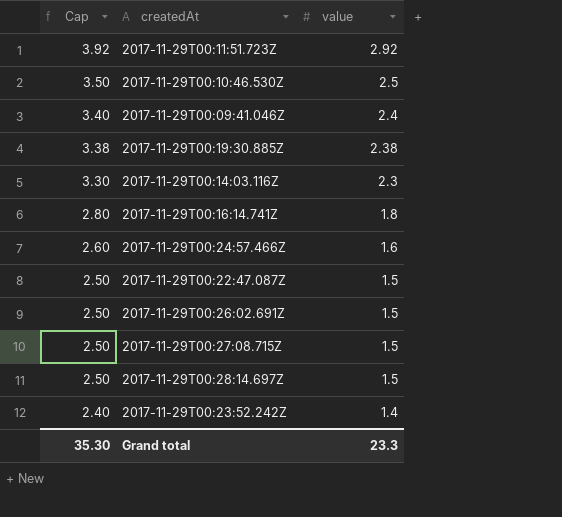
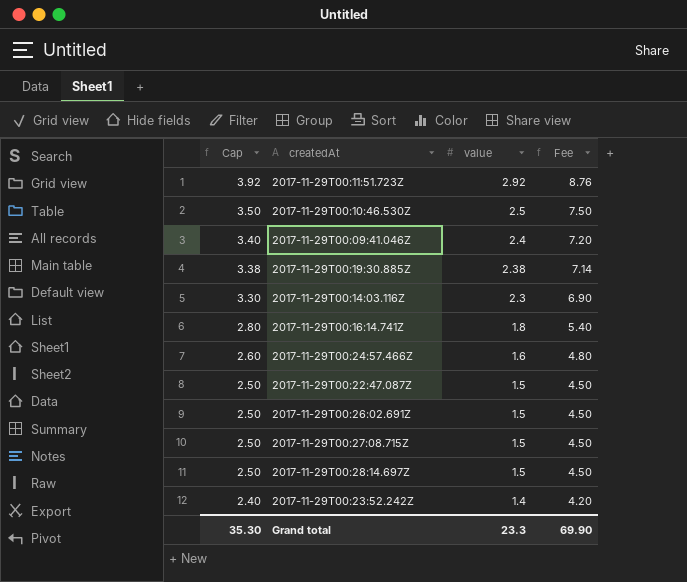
column Fee | formula: none -> [value] * 3

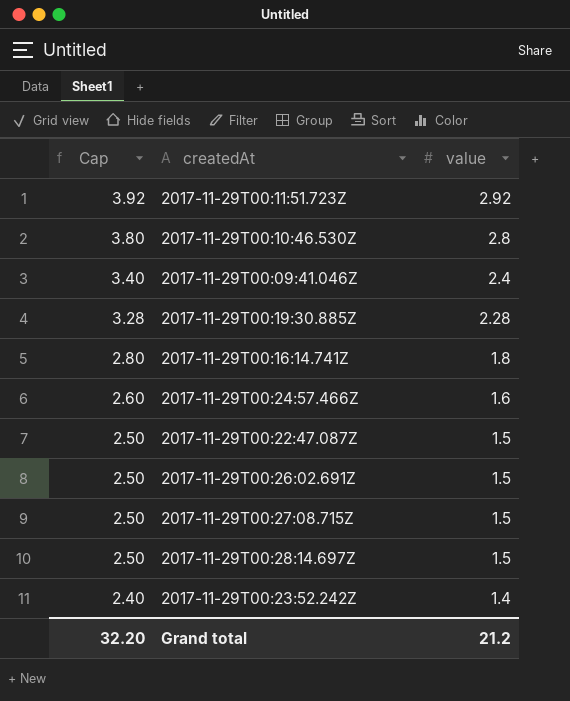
column Fee | formula: [value] * 3 -> none
row 2017-11-29T00:14:03.116Z: 3.30 | 2.3 | 6.90 -> none
2017-11-29T00:10:46.530Z | Cap: 3.50 -> 3.80
2017-11-29T00:10:46.530Z | value: 2.5 -> 2.8
2017-11-29T00:19:30.885Z | Cap: 3.38 -> 3.28
2017-11-29T00:19:30.885Z | value: 2.38 -> 2.28
Grand total | Cap: 35.30 -> 32.20
Grand total | value: 23.3 -> 21.2

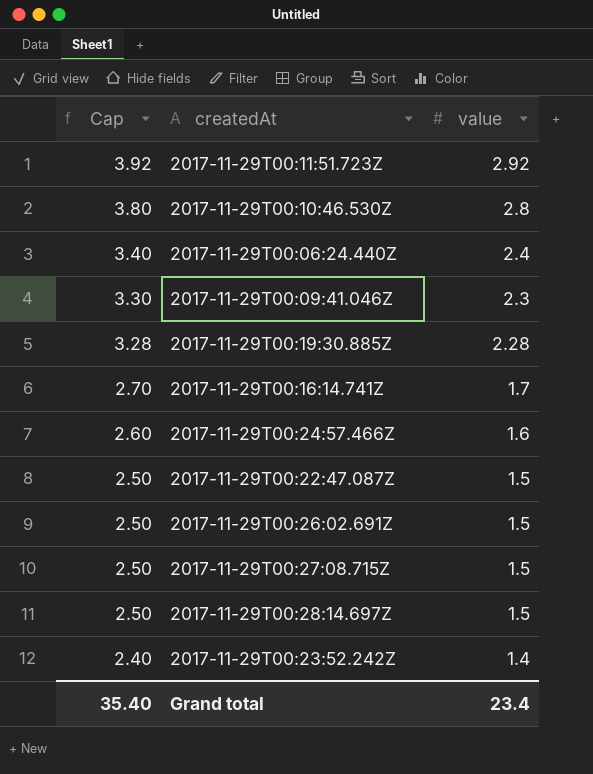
row 2017-11-29T00:06:24.440Z: none -> 3.40 | 2.4
2017-11-29T00:09:41.046Z | Cap: 3.40 -> 3.30
2017-11-29T00:09:41.046Z | value: 2.4 -> 2.3
2017-11-29T00:16:14.741Z | Cap: 2.80 -> 2.70
2017-11-29T00:16:14.741Z | value: 1.8 -> 1.7
Grand total | Cap: 32.20 -> 35.40
Grand total | value: 21.2 -> 23.4

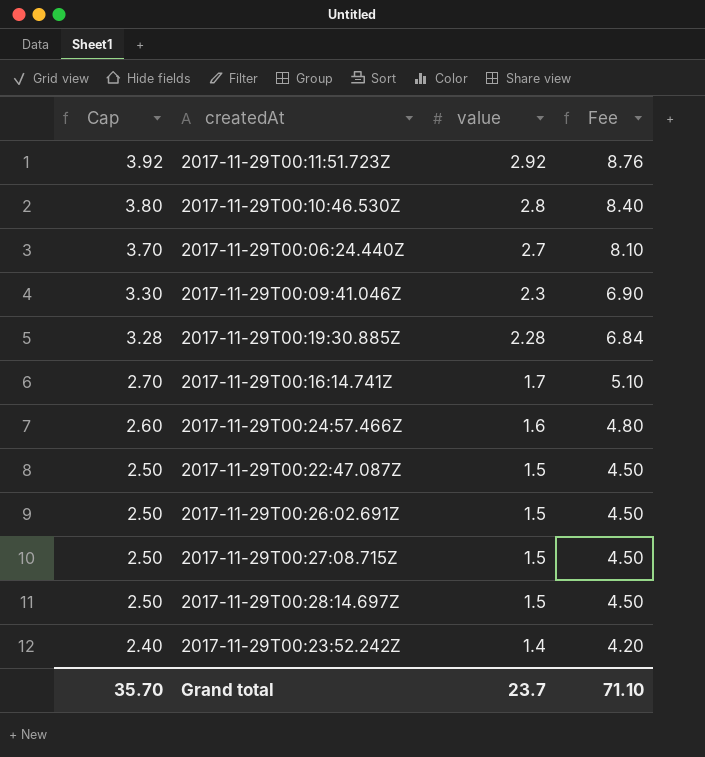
column Fee | formula: none -> [value] * 3
2017-11-29T00:06:24.440Z | Cap: 3.40 -> 3.70
2017-11-29T00:06:24.440Z | value: 2.4 -> 2.7
Grand total | Cap: 35.40 -> 35.70
Grand total | value: 23.4 -> 23.7

